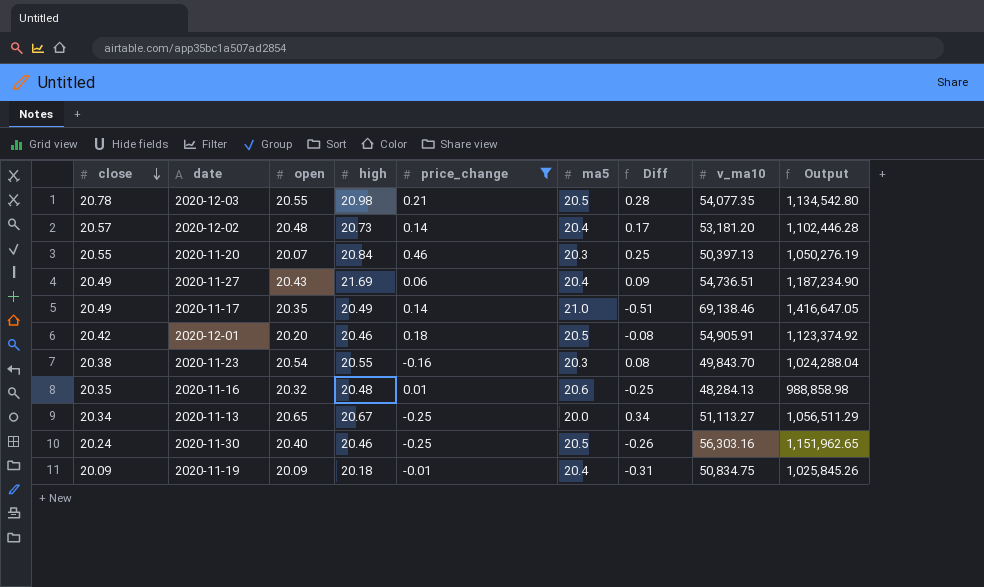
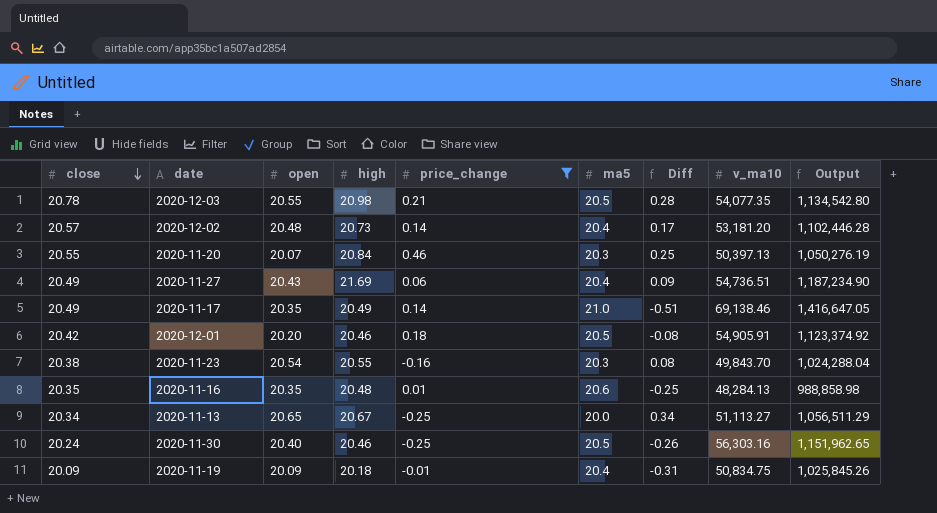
2020-11-16 | open: 20.32 -> 20.35

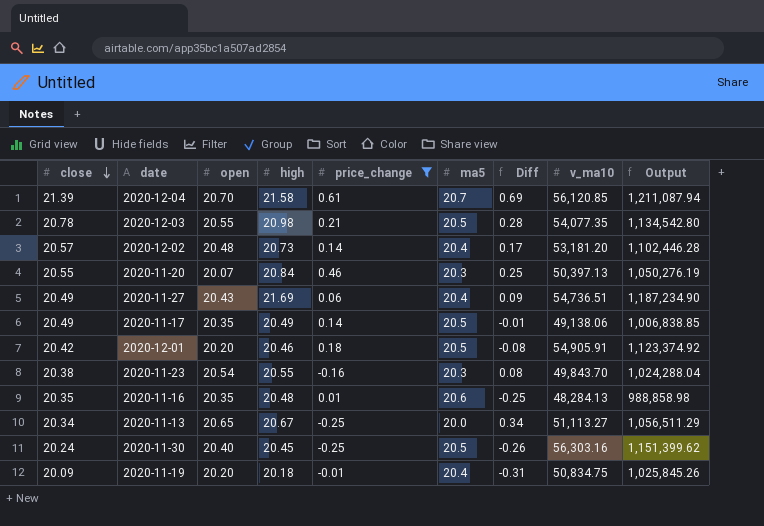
row 2020-12-04: none -> 21.39 | 20.70 | 21.58 | 0.61 | 20.7 | 0.69 | 56,120.85 | 1,211,087.94
2020-11-17 | ma5: 21.0 -> 20.5
2020-11-17 | Diff: -0.51 -> -0.01
2020-11-17 | v_ma10: 69,138.46 -> 49,138.06
2020-11-17 | Output: 1,416,647.05 -> 1,006,838.85
2020-11-30 | high: 20.46 -> 20.45
2020-11-30 | Output: 1,151,962.65 -> 1,151,399.62
2020-11-19 | open: 20.09 -> 20.20

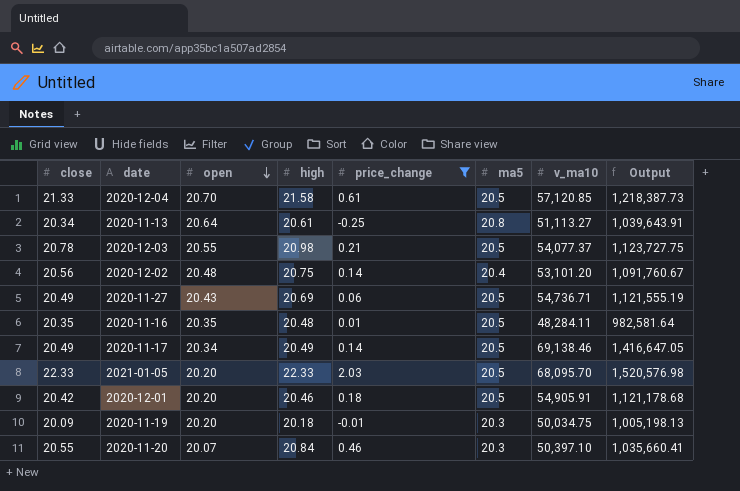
row order: close descending -> open descending
column Diff | formula: [close] - [ma5] -> none
column Output | formula: [high] * [v_ma10] -> [close] * [v_ma10]
row 2020-11-23: 20.38 | 20.54 | 20.55 | -0.16 | 20.3 | 0.08 | 49,843.70 | 1,024,288.04 -> none
row 2020-11-30: 20.24 | 20.40 | 20.45 | -0.25 | 20.5 | -0.26 | 56,303.16 | 1,151,399.62 -> none
2020-12-04 | close: 21.39 -> 21.33
2020-12-04 | ma5: 20.7 -> 20.5
2020-12-04 | v_ma10: 56,120.85 -> 57,120.85
2020-11-13 | open: 20.65 -> 20.64
2020-11-13 | high: 20.67 -> 20.61
2020-11-13 | ma5: 20.0 -> 20.8
2020-12-03 | v_ma10: 54,077.35 -> 54,077.37
2020-12-02 | close: 20.57 -> 20.56
2020-12-02 | high: 20.73 -> 20.75
2020-12-02 | v_ma10: 53,181.20 -> 53,101.20
2020-11-27 | high: 21.69 -> 20.69
2020-11-27 | ma5: 20.4 -> 20.5
2020-11-27 | v_ma10: 54,736.51 -> 54,736.71
2020-11-16 | ma5: 20.6 -> 20.5
2020-11-16 | v_ma10: 48,284.13 -> 48,284.11
2020-11-17 | open: 20.35 -> 20.34
2020-11-17 | v_ma10: 49,138.06 -> 69,138.46
row 2021-01-05: none -> 22.33 | 20.20 | 22.33 | 2.03 | 20.5 | 68,095.70 | 1,520,576.98
2020-11-19 | ma5: 20.4 -> 20.3
2020-11-19 | v_ma10: 50,834.75 -> 50,034.75
2020-11-20 | v_ma10: 50,397.13 -> 50,397.10

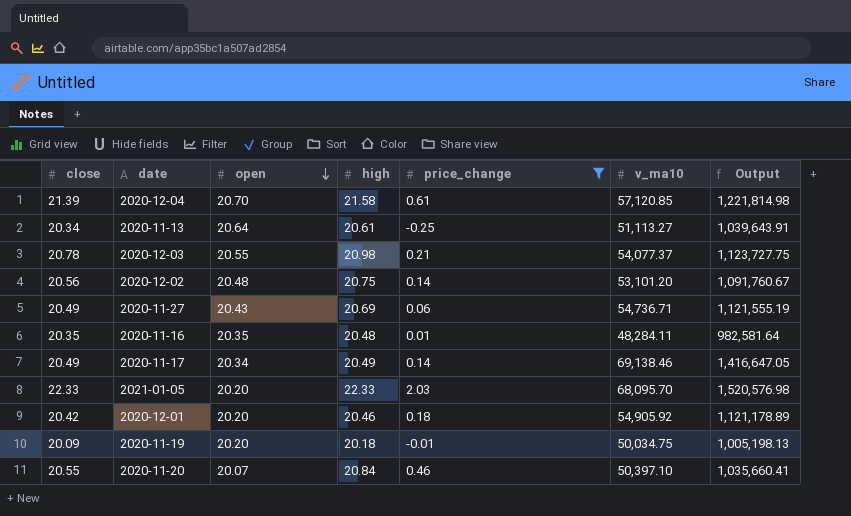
column ma5 | position: 6 -> none
2020-12-04 | close: 21.33 -> 21.39
2020-12-04 | Output: 1,218,387.73 -> 1,221,814.98
2020-12-01 | v_ma10: 54,905.91 -> 54,905.92
2020-12-01 | Output: 1,121,178.68 -> 1,121,178.89

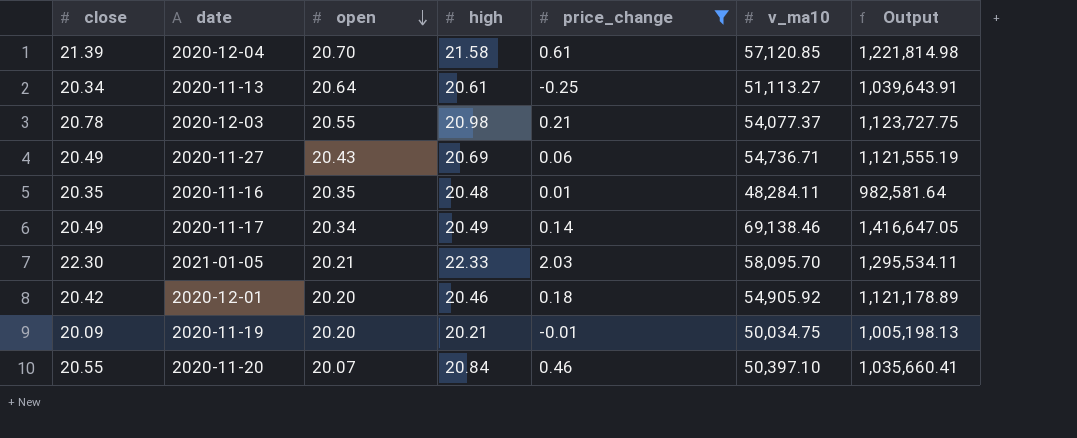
row 2020-12-02: 20.56 | 20.48 | 20.75 | 0.14 | 53,101.20 | 1,091,760.67 -> none
2021-01-05 | close: 22.33 -> 22.30
2021-01-05 | open: 20.20 -> 20.21
2021-01-05 | v_ma10: 68,095.70 -> 58,095.70
2021-01-05 | Output: 1,520,576.98 -> 1,295,534.11
2020-11-19 | high: 20.18 -> 20.21

